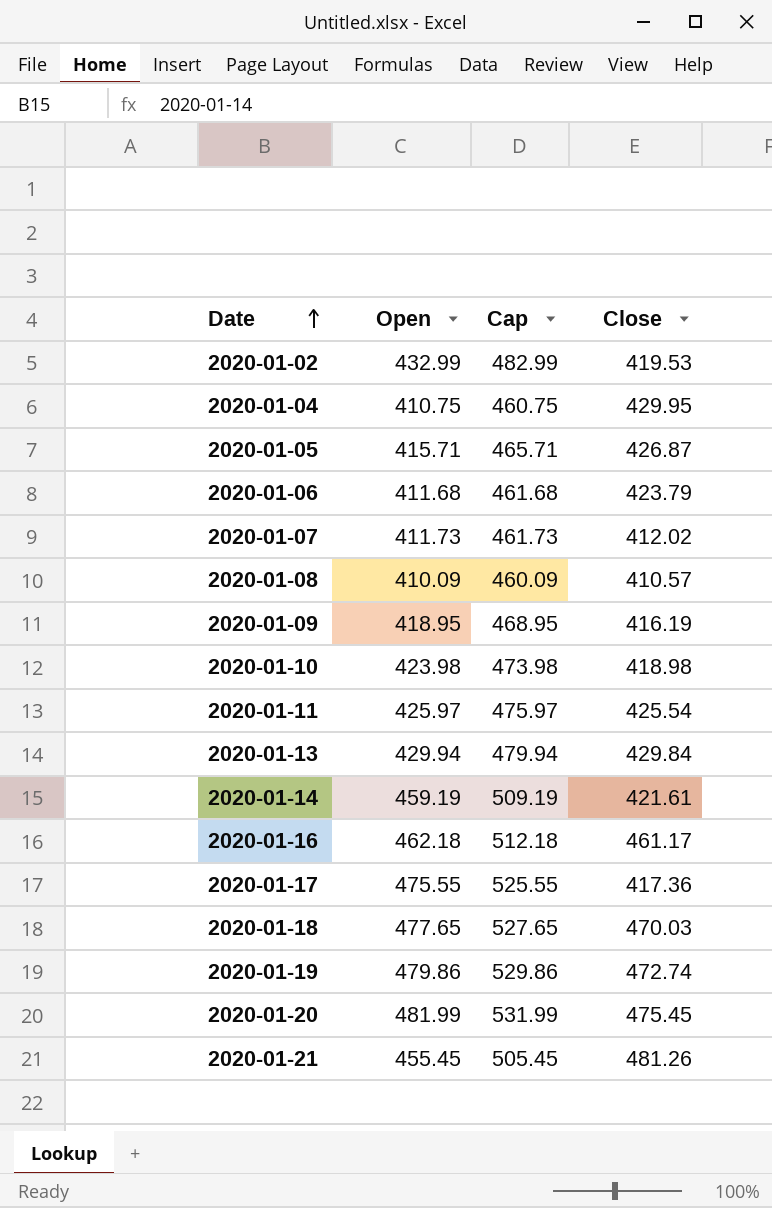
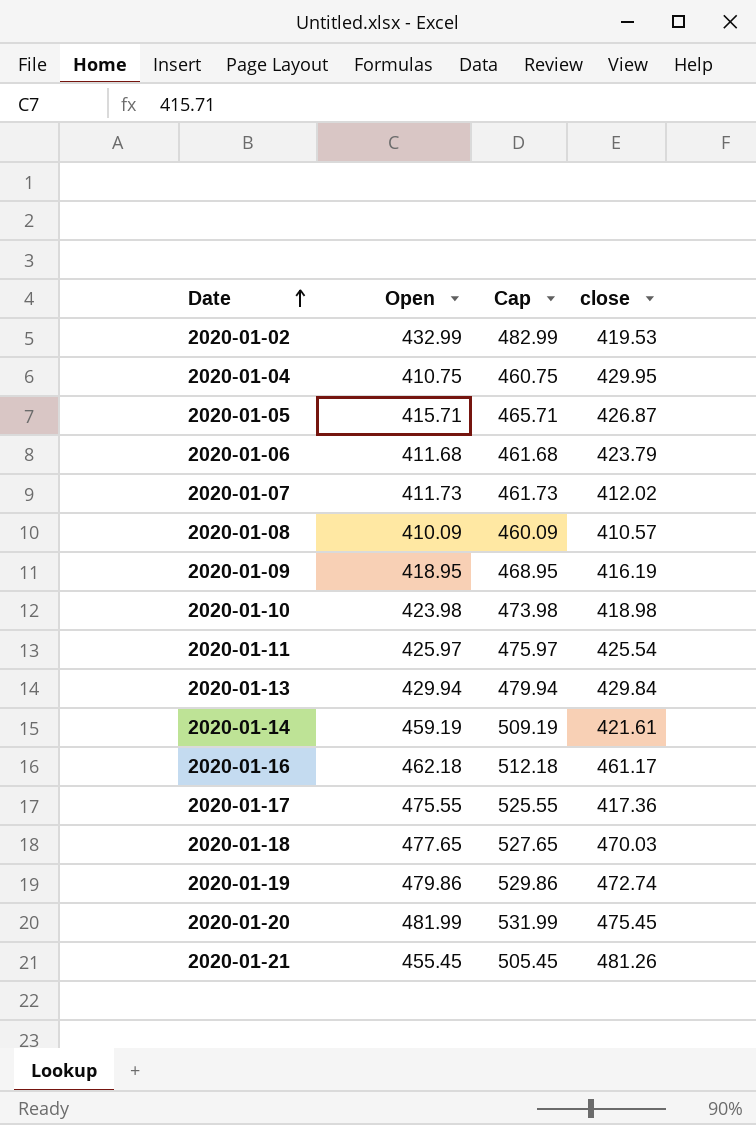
column name: Close -> close

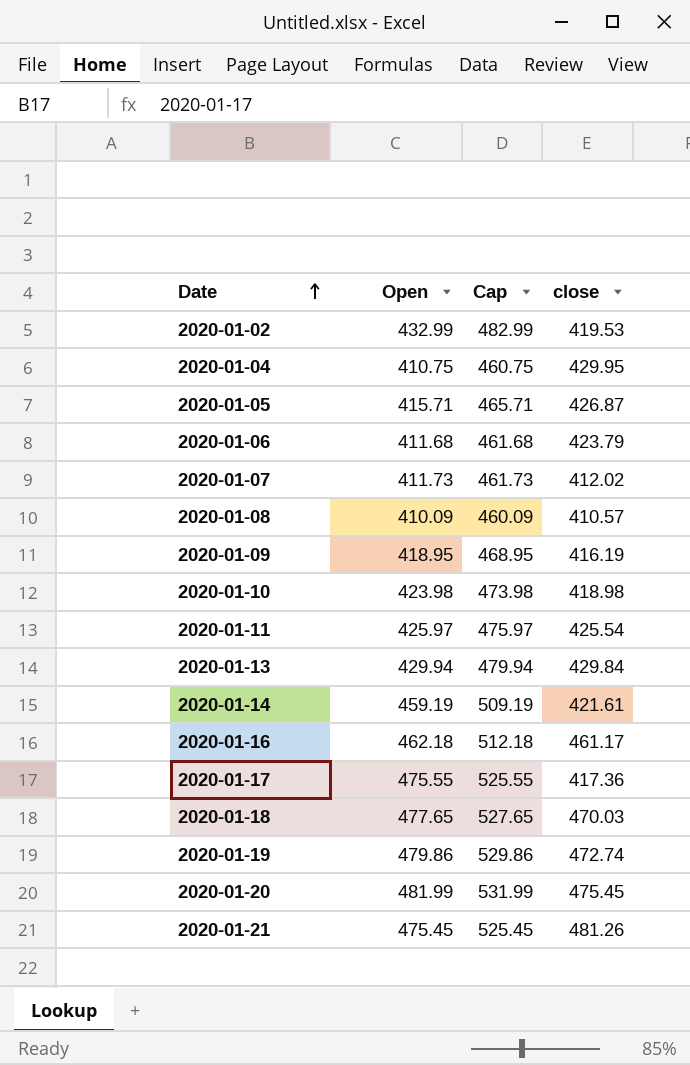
2020-01-21 | Open: 455.45 -> 475.45
2020-01-21 | Cap: 505.45 -> 525.45

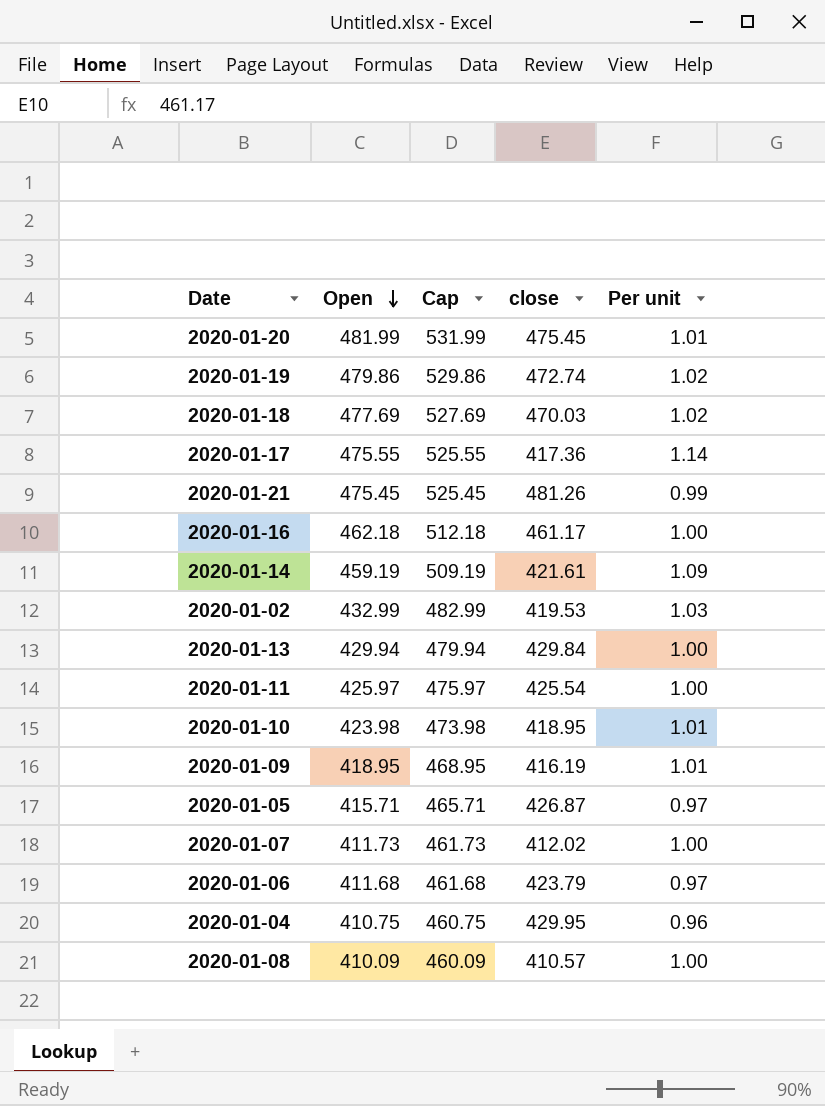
row order: Date ascending -> Open descending
column Per unit | formula: none -> [Open] / [close]
2020-01-18 | Open: 477.65 -> 477.69
2020-01-18 | Cap: 527.65 -> 527.69
2020-01-10 | close: 418.98 -> 418.95

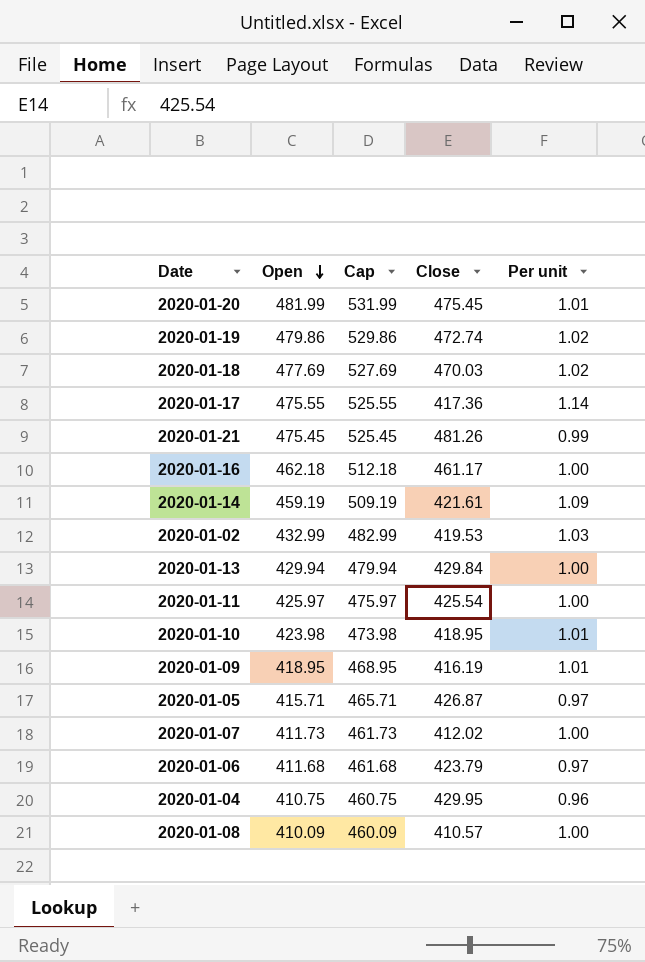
column name: close -> Close

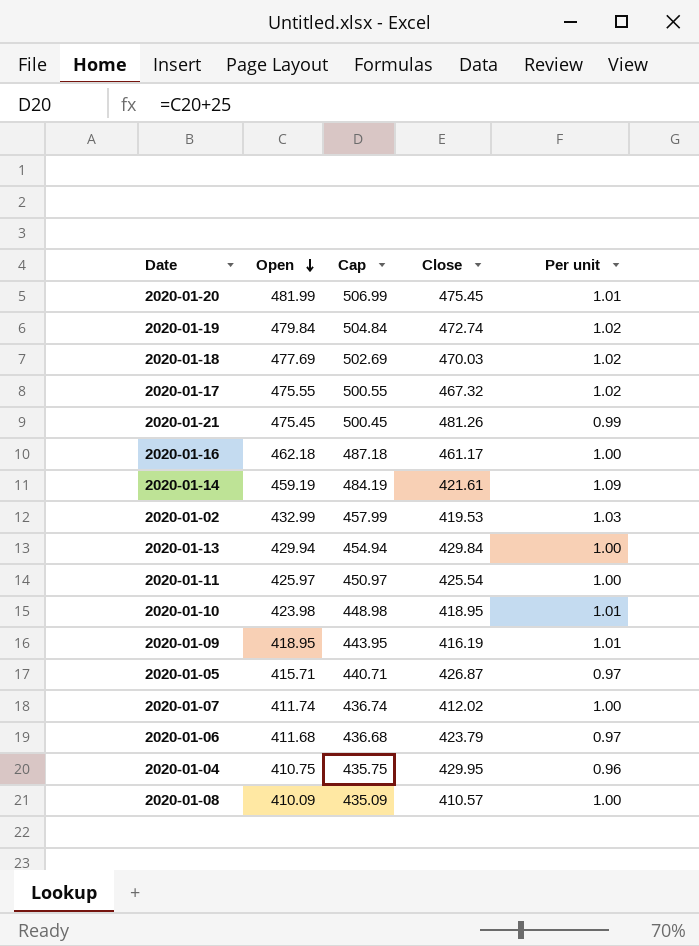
column Cap | formula: [Open] + 50 -> [Open] + 25
2020-01-19 | Open: 479.86 -> 479.84
2020-01-17 | Close: 417.36 -> 467.32
2020-01-17 | Per unit: 1.14 -> 1.02
2020-01-07 | Open: 411.73 -> 411.74

